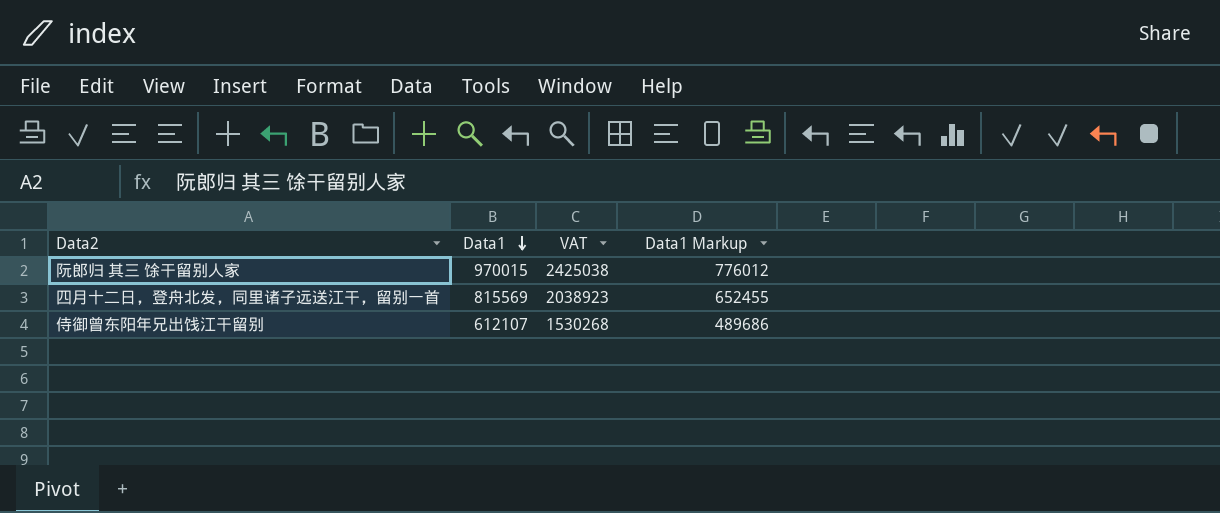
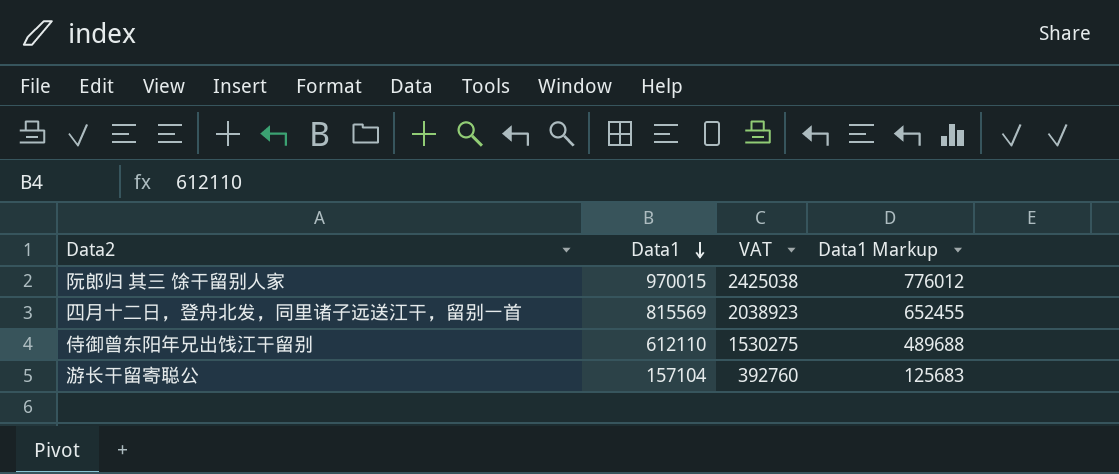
侍御曾东阳年兄出饯江干留别 | Data1: 612107 -> 612110
侍御曾东阳年兄出饯江干留别 | VAT: 1530268 -> 1530275
侍御曾东阳年兄出饯江干留别 | Data1 Markup: 489686 -> 489688
row 游长干留寄聪公: none -> 157104 | 392760 | 125683

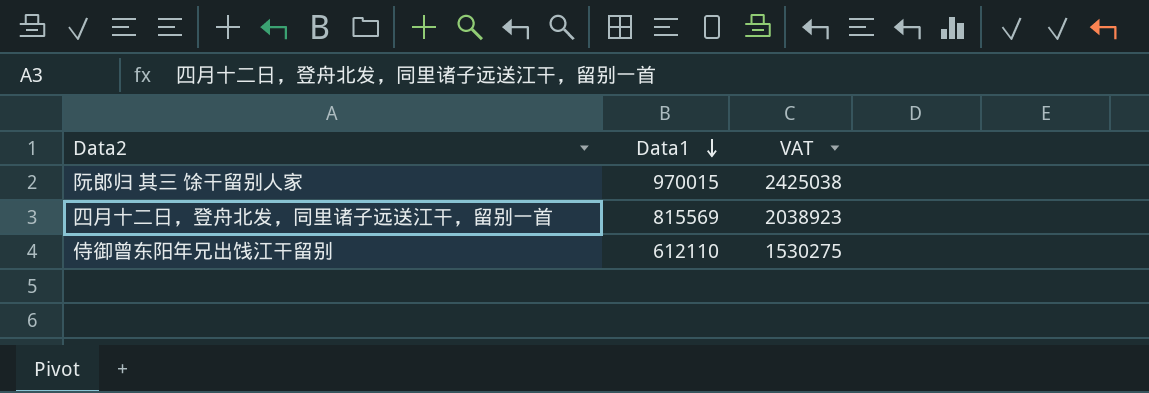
column Data1 Markup | formula: [Data1] * 0.8 -> none
row 游长干留寄聪公: 157104 | 392760 | 125683 -> none

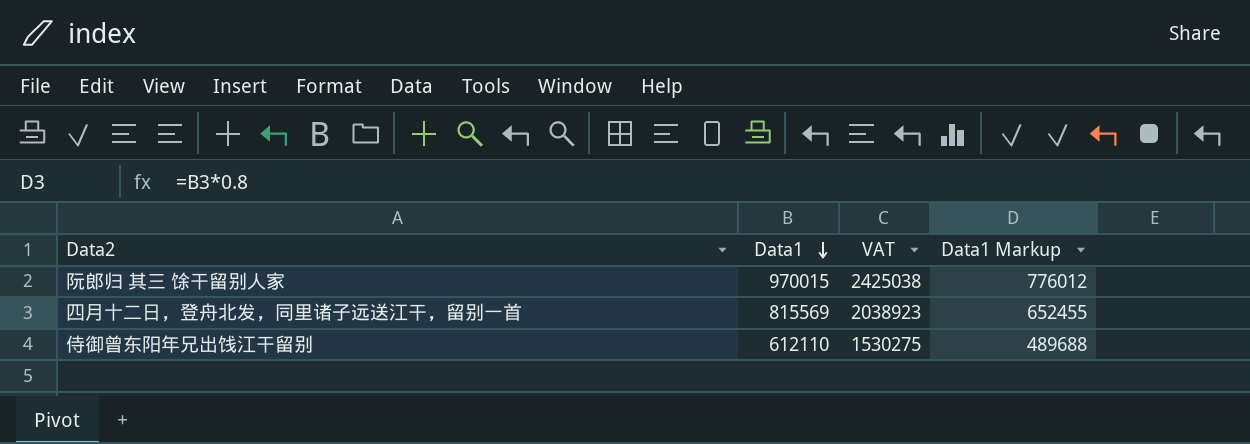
column Data1 Markup | formula: none -> [Data1] * 0.8

